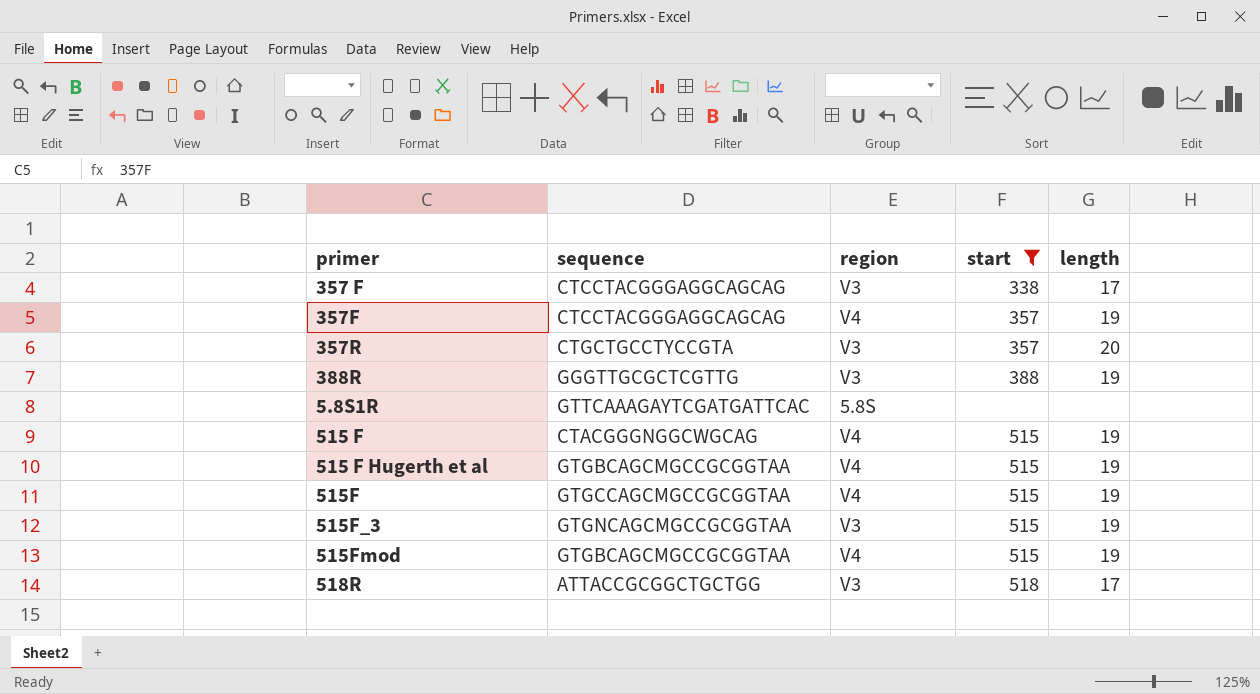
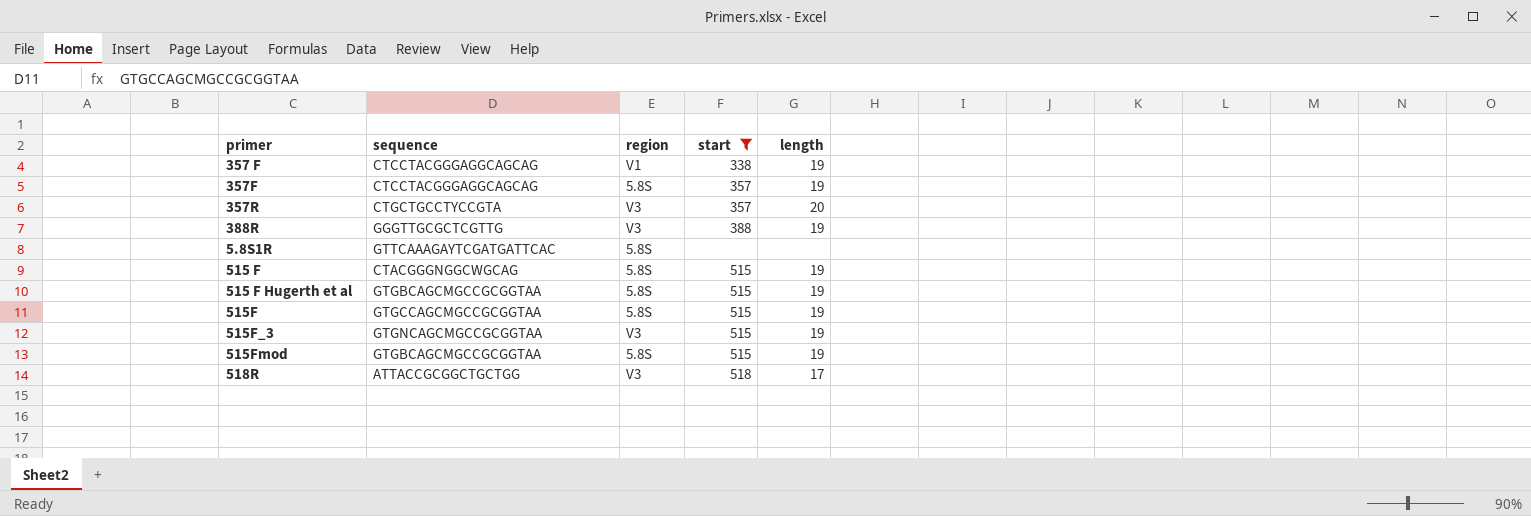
357 F | region: V3 -> V1
357 F | length: 17 -> 19
357F | region: V4 -> 5.8S
515 F | region: V4 -> 5.8S
515 F Hugerth et al | region: V4 -> 5.8S
515F | region: V4 -> 5.8S
515Fmod | region: V4 -> 5.8S

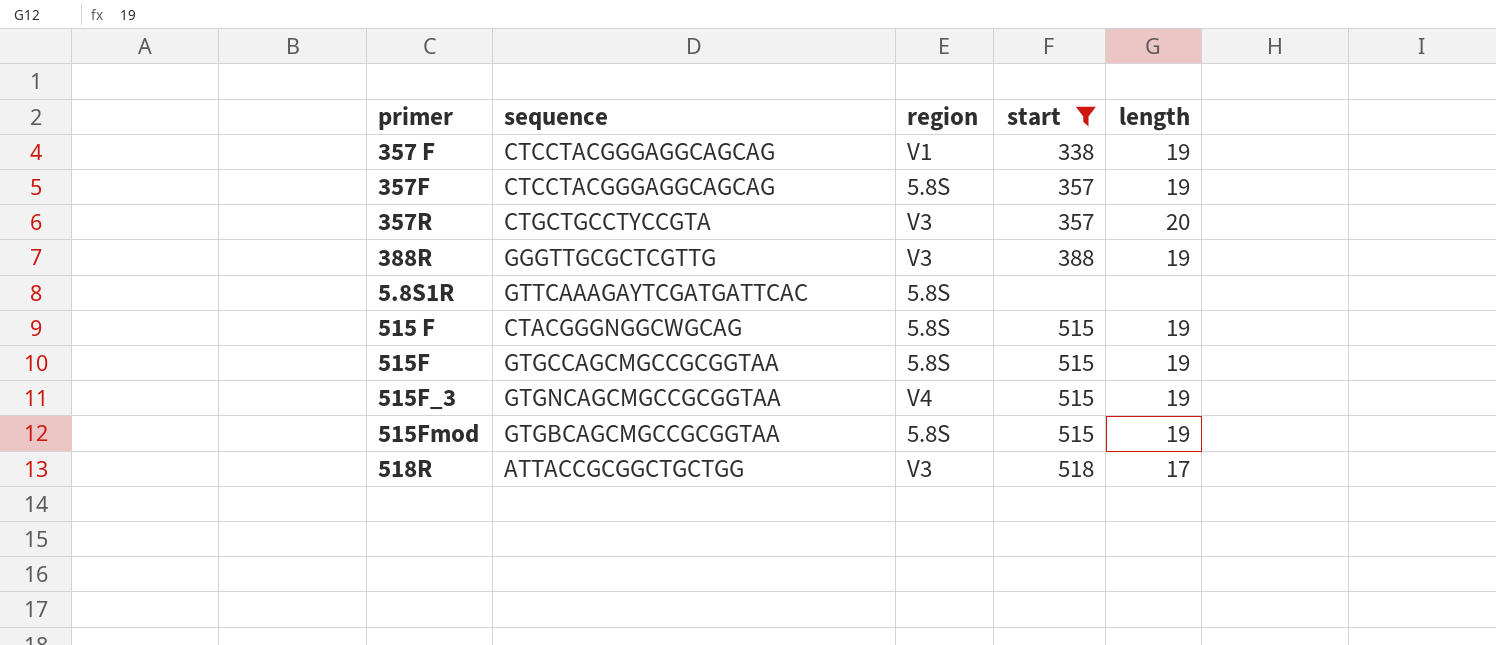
row 515 F Hugerth et al: GTGBCAGCMGCCGCGGTAA | 5.8S | 515 | 19 -> none
515F_3 | region: V3 -> V4

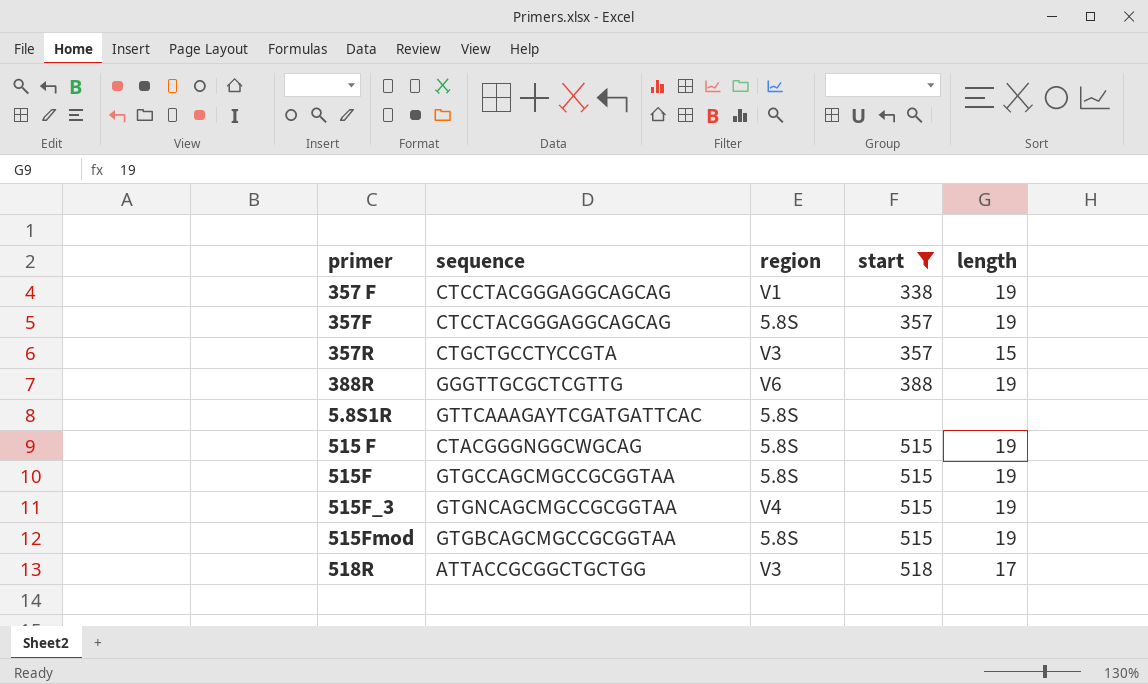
357R | length: 20 -> 15
388R | region: V3 -> V6

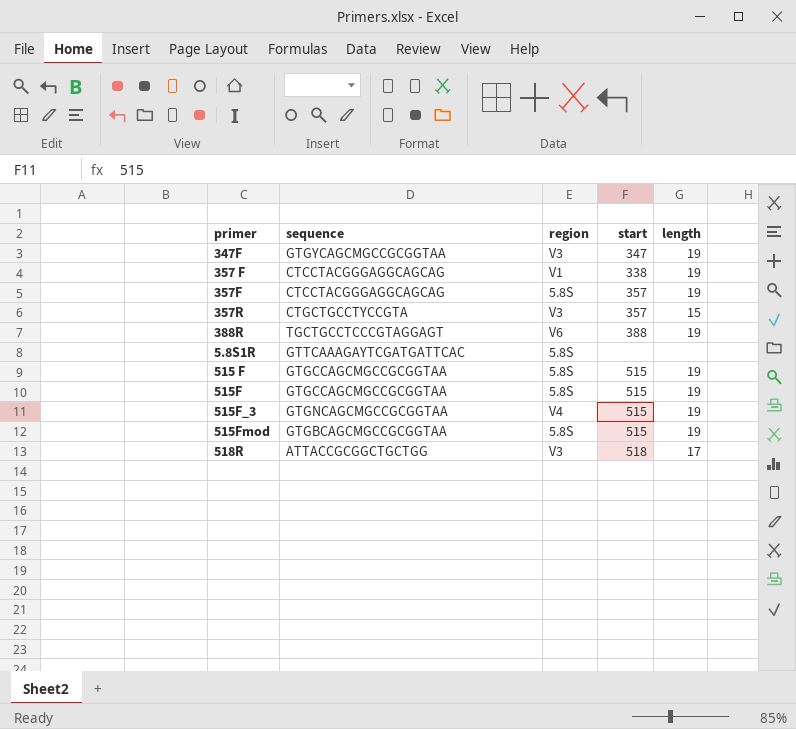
filter: start != 347 -> none
388R | sequence: GGGTTGCGCTCGTTG -> TGCTGCCTCCCGTAGGAGT
515 F | sequence: CTACGGGNGGCWGCAG -> GTGCCAGCMGCCGCGGTAA

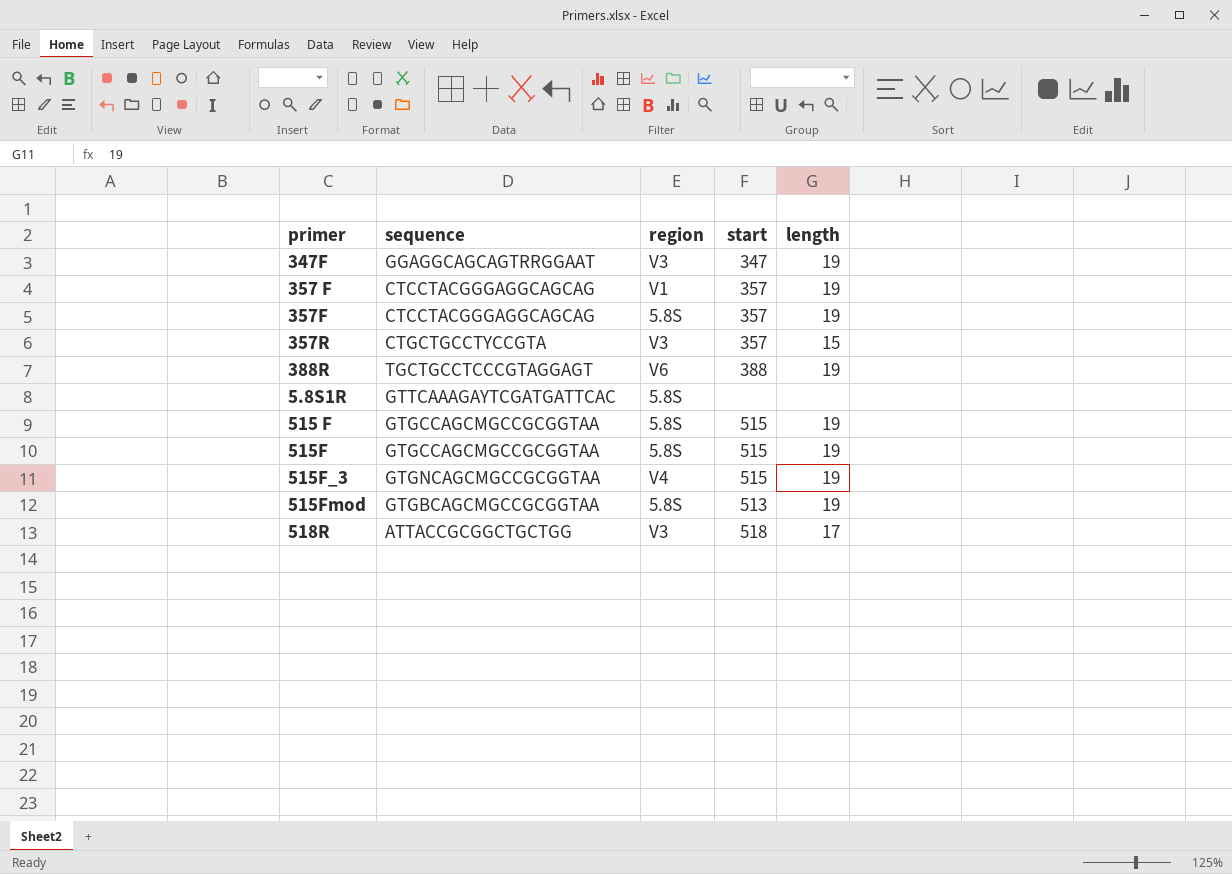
347F | sequence: GTGYCAGCMGCCGCGGTAA -> GGAGGCAGCAGTRRGGAAT
357 F | start: 338 -> 357
515Fmod | start: 515 -> 513

